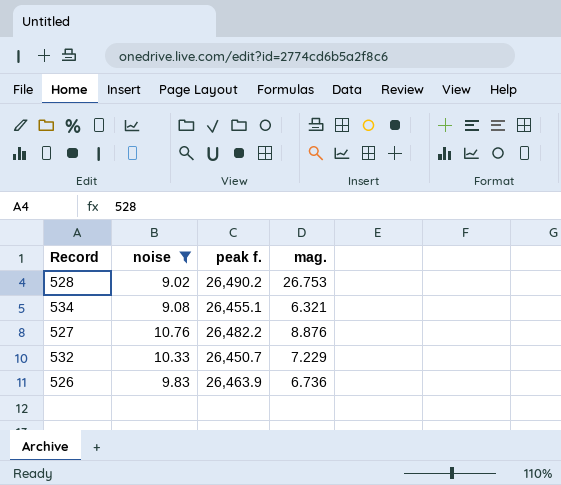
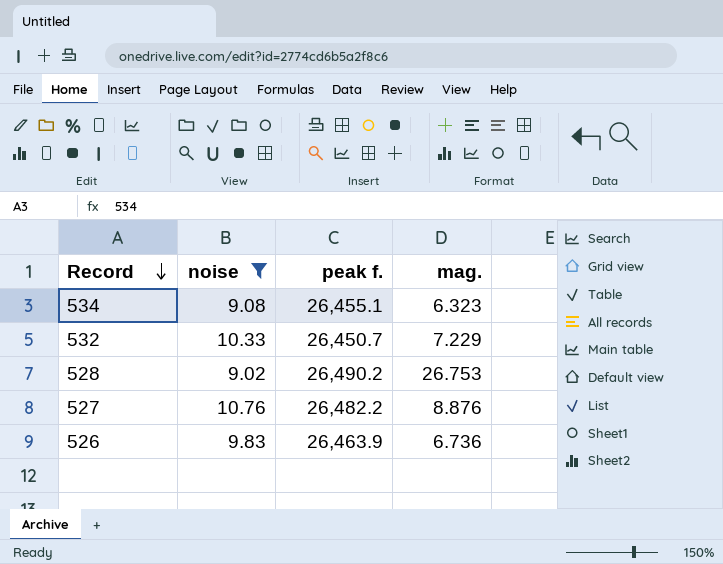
row order: none -> Record descending
534 | mag.: 6.321 -> 6.323

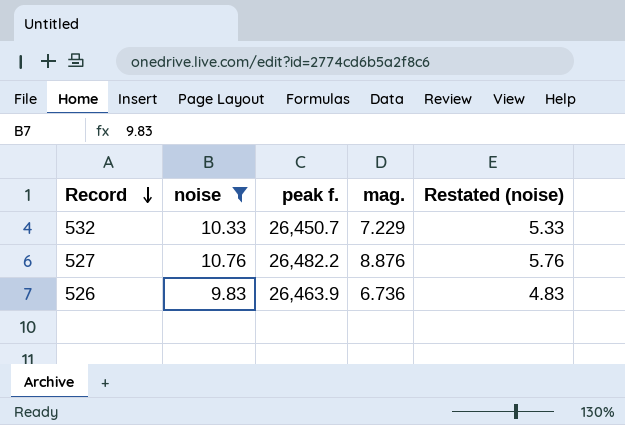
column Restated (noise) | formula: none -> [noise] - 5
row 534: 9.08 | 26,455.1 | 6.323 -> none
row 528: 9.02 | 26,490.2 | 26.753 -> none

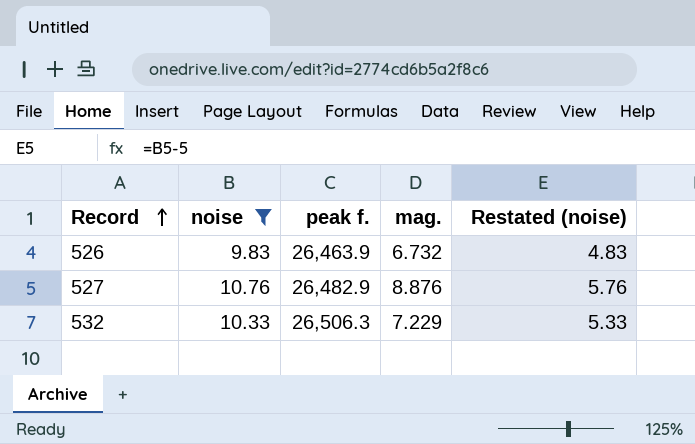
row order: Record descending -> Record ascending
526 | mag.: 6.736 -> 6.732
527 | peak f.: 26,482.2 -> 26,482.9
532 | peak f.: 26,450.7 -> 26,506.3

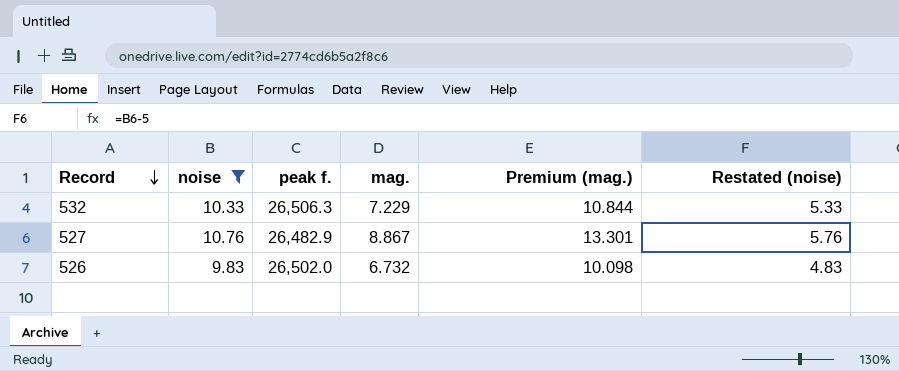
row order: Record ascending -> Record descending
column Premium (mag.) | formula: none -> [mag.] * 1.5
527 | mag.: 8.876 -> 8.867
526 | peak f.: 26,463.9 -> 26,502.0

